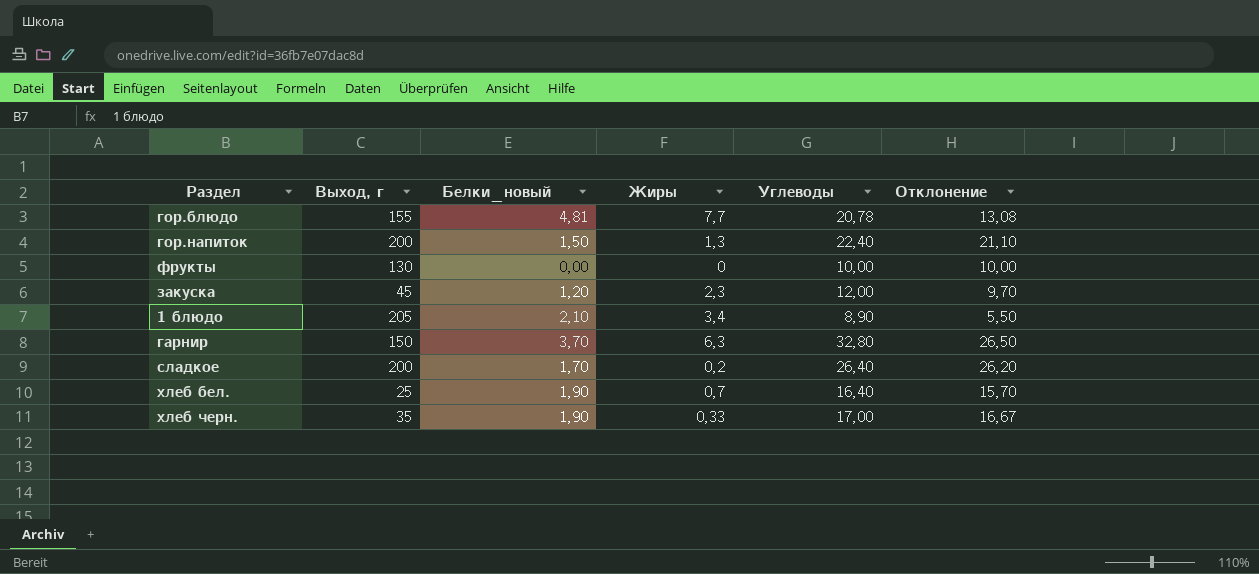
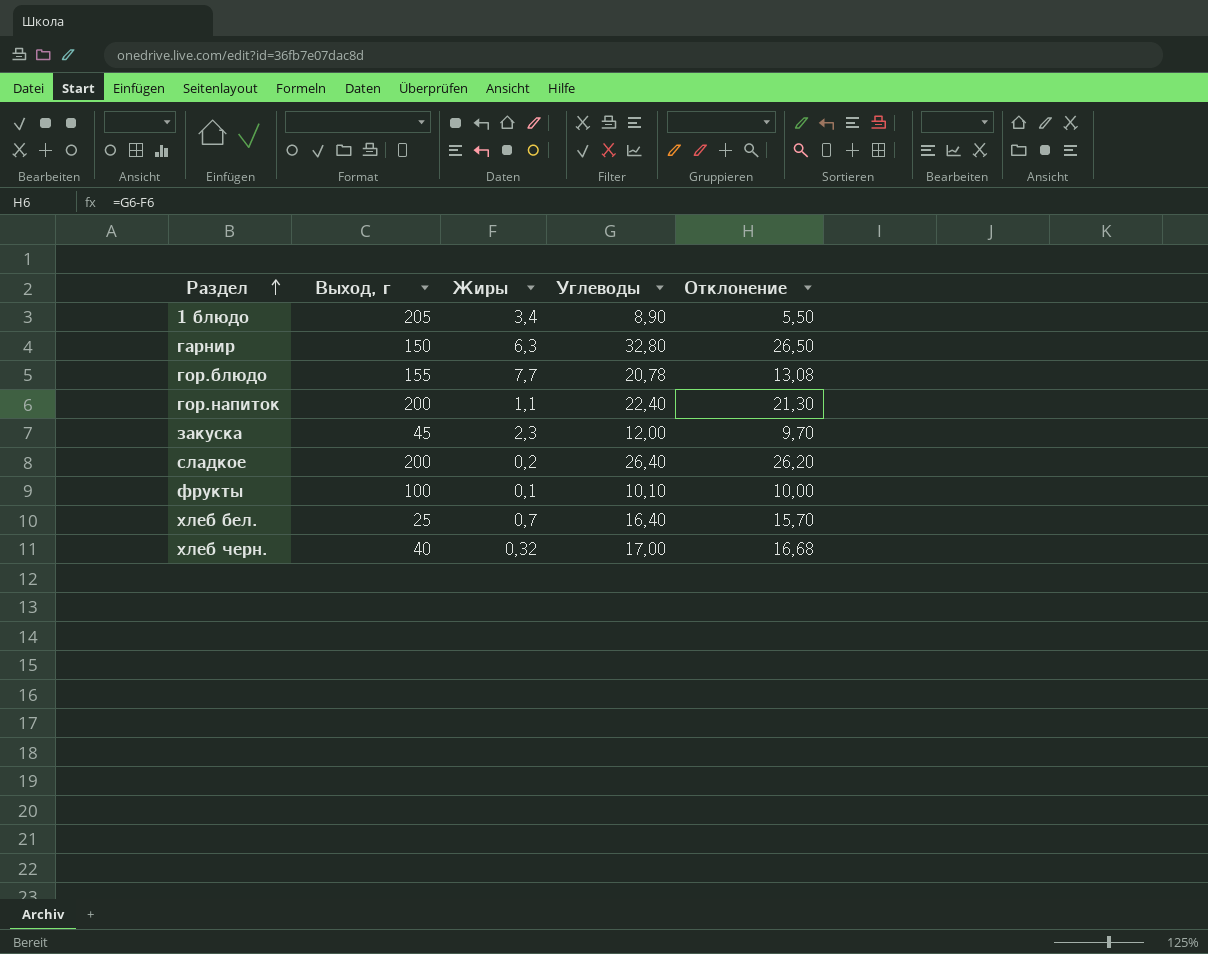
row order: none -> Раздел ascending
column Белки_новый | position: 3 -> none
гор.напиток | Жиры: 1,3 -> 1,1
гор.напиток | Отклонение: 21,10 -> 21,30
фрукты | Выход, г: 130 -> 100
фрукты | Жиры: 0 -> 0,1
фрукты | Углеводы: 10,00 -> 10,10
хлеб черн. | Выход, г: 35 -> 40
хлеб черн. | Жиры: 0,33 -> 0,32
хлеб черн. | Отклонение: 16,67 -> 16,68

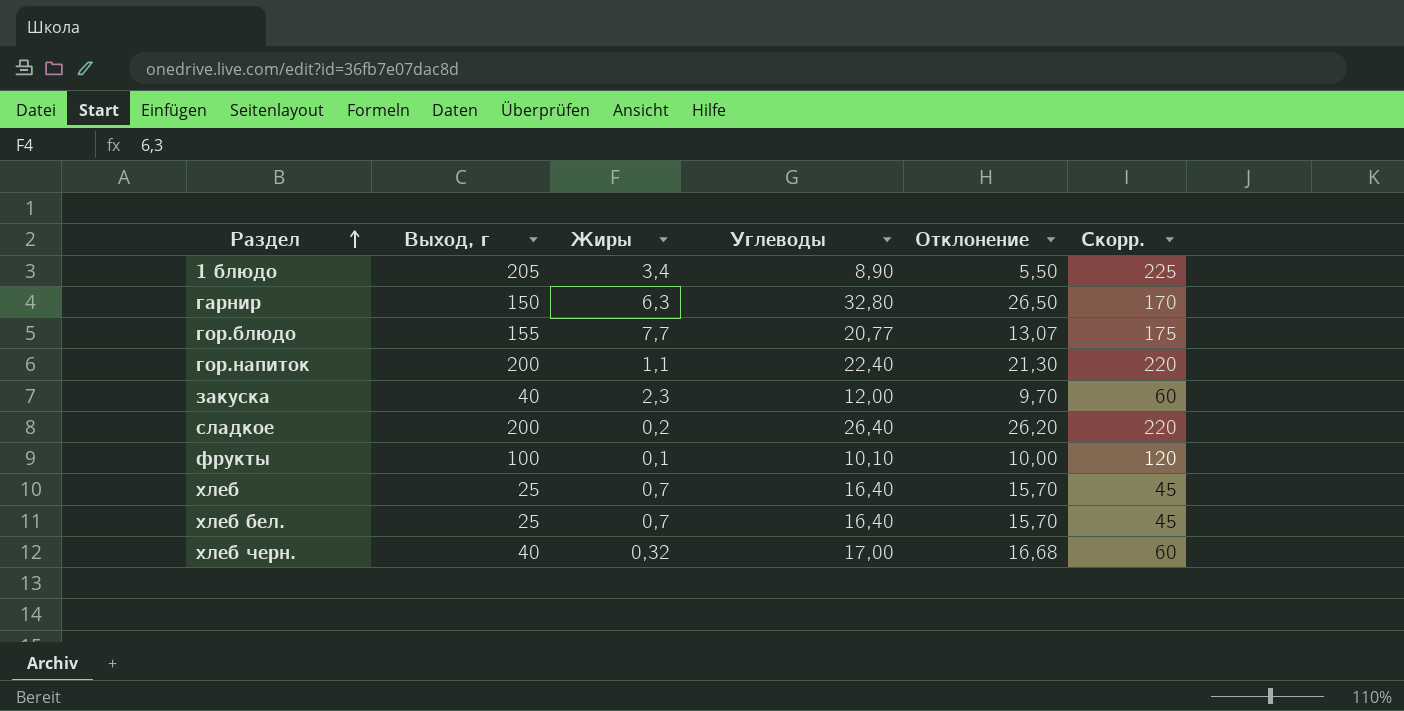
column Скорр. | formula: none -> [Выход, г] + 20
гор.блюдо | Углеводы: 20,78 -> 20,77
гор.блюдо | Отклонение: 13,08 -> 13,07
закуска | Выход, г: 45 -> 40
row хлеб: none -> 25 | 0,7 | 16,40 | 15,70 | 45

